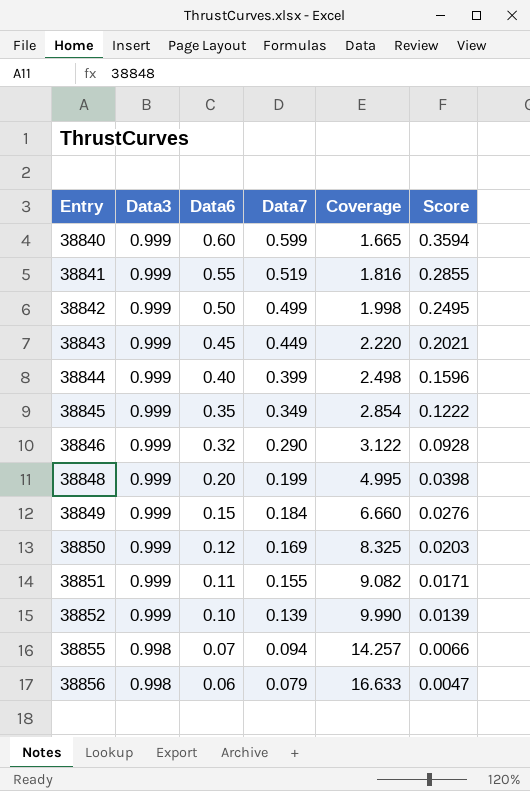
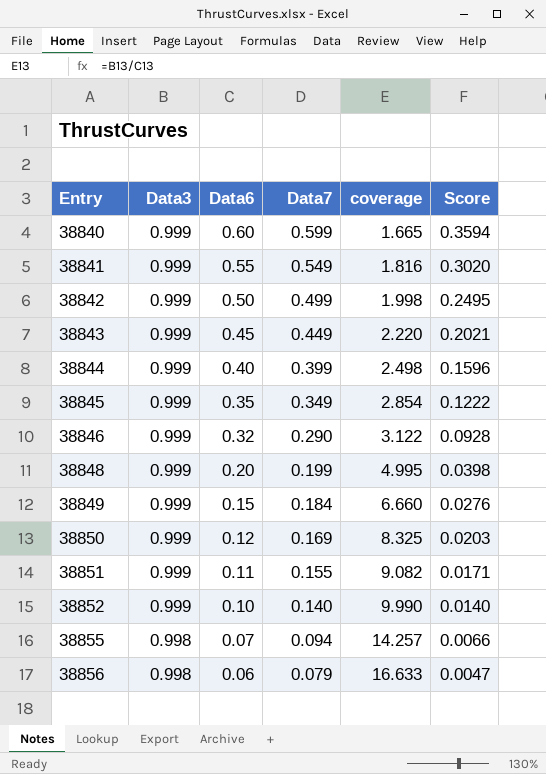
column name: Coverage -> coverage
38841 | Data7: 0.519 -> 0.549
38841 | Score: 0.2855 -> 0.3020
38852 | Data7: 0.139 -> 0.140
38852 | Score: 0.0139 -> 0.0140

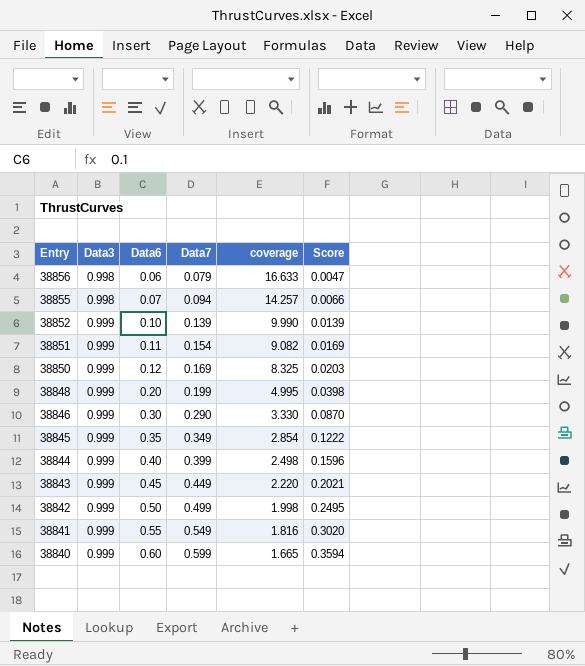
row order: Entry ascending -> Entry descending
row 38849: 0.999 | 0.15 | 0.184 | 6.660 | 0.0276 -> none
38852 | Data7: 0.140 -> 0.139
38852 | Score: 0.0140 -> 0.0139
38851 | Data7: 0.155 -> 0.154
38851 | Score: 0.0171 -> 0.0169
38846 | Data6: 0.32 -> 0.30
38846 | coverage: 3.122 -> 3.330
38846 | Score: 0.0928 -> 0.0870

